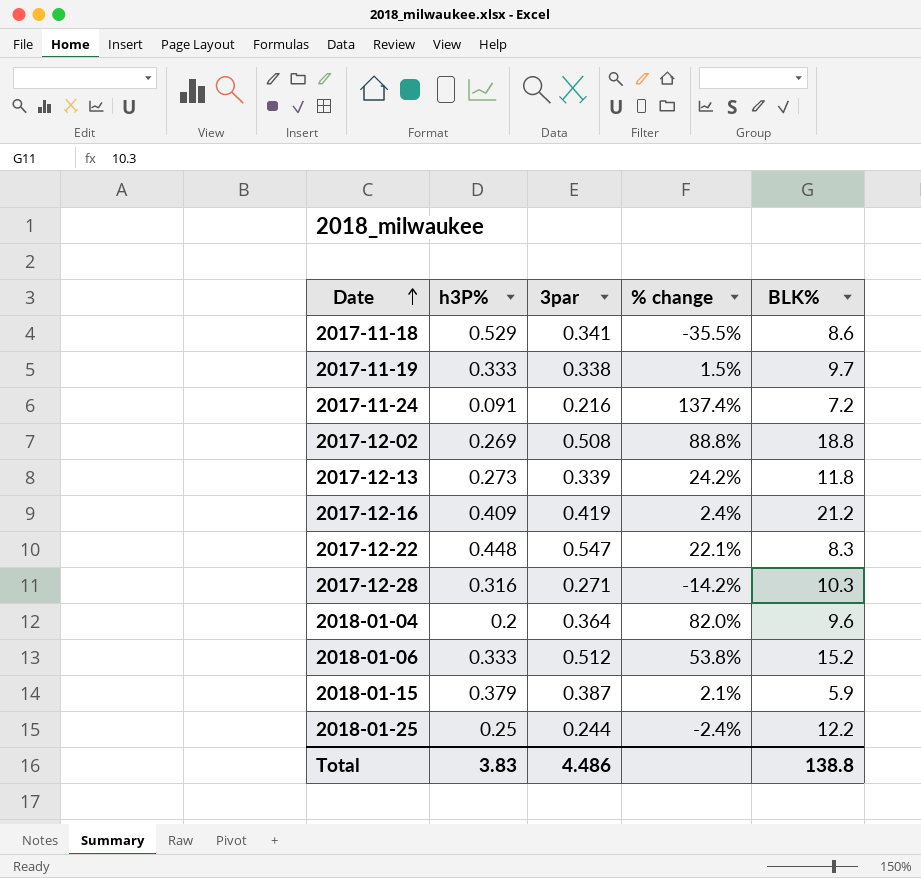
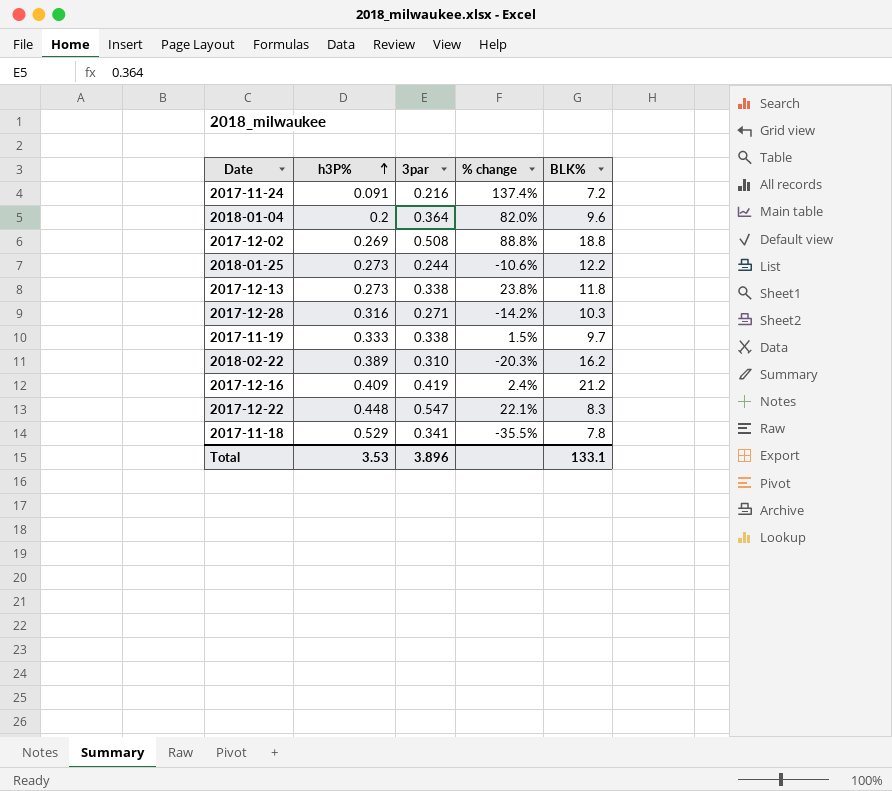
row order: Date ascending -> h3P% ascending
row 2018-01-06: 0.333 | 0.512 | 53.8% | 15.2 -> none
row 2018-01-15: 0.379 | 0.387 | 2.1% | 5.9 -> none
2018-01-25 | h3P%: 0.25 -> 0.273
2018-01-25 | % change: -2.4% -> -10.6%
2017-12-13 | 3par: 0.339 -> 0.338
2017-12-13 | % change: 24.2% -> 23.8%
row 2018-02-22: none -> 0.389 | 0.310 | -20.3% | 16.2
2017-11-18 | BLK%: 8.6 -> 7.8
Total | h3P%: 3.83 -> 3.53
Total | 3par: 4.486 -> 3.896
Total | BLK%: 138.8 -> 133.1

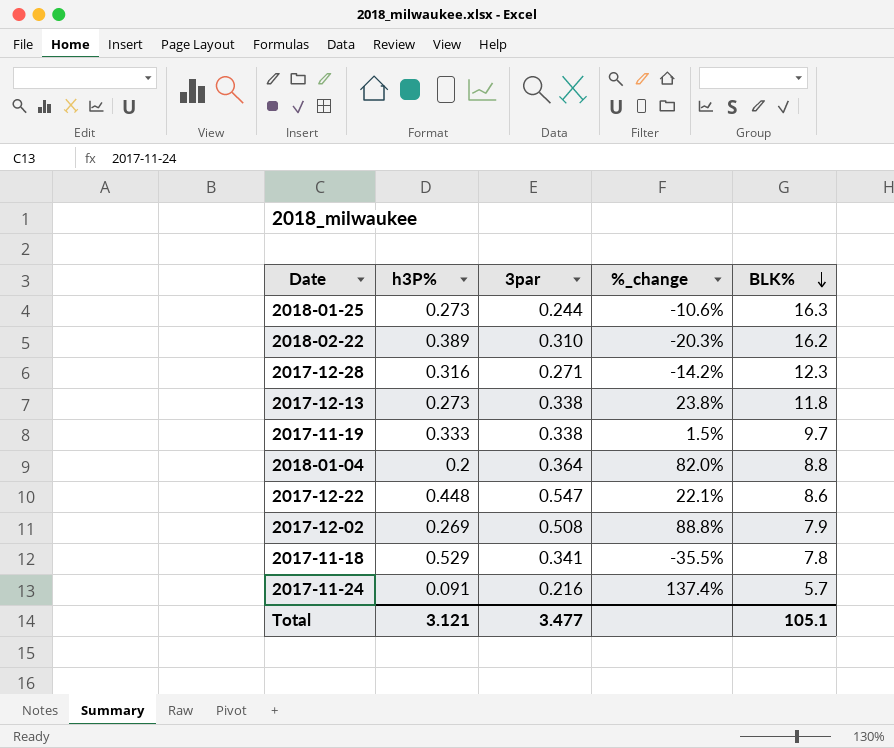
row order: h3P% ascending -> BLK% descending
column name: % change -> %_change
row 2017-12-16: 0.409 | 0.419 | 2.4% | 21.2 -> none
2018-01-25 | BLK%: 12.2 -> 16.3
2017-12-28 | BLK%: 10.3 -> 12.3
2018-01-04 | BLK%: 9.6 -> 8.8
2017-12-22 | BLK%: 8.3 -> 8.6
2017-12-02 | BLK%: 18.8 -> 7.9
2017-11-24 | BLK%: 7.2 -> 5.7
Total | h3P%: 3.53 -> 3.121
Total | 3par: 3.896 -> 3.477
Total | BLK%: 133.1 -> 105.1

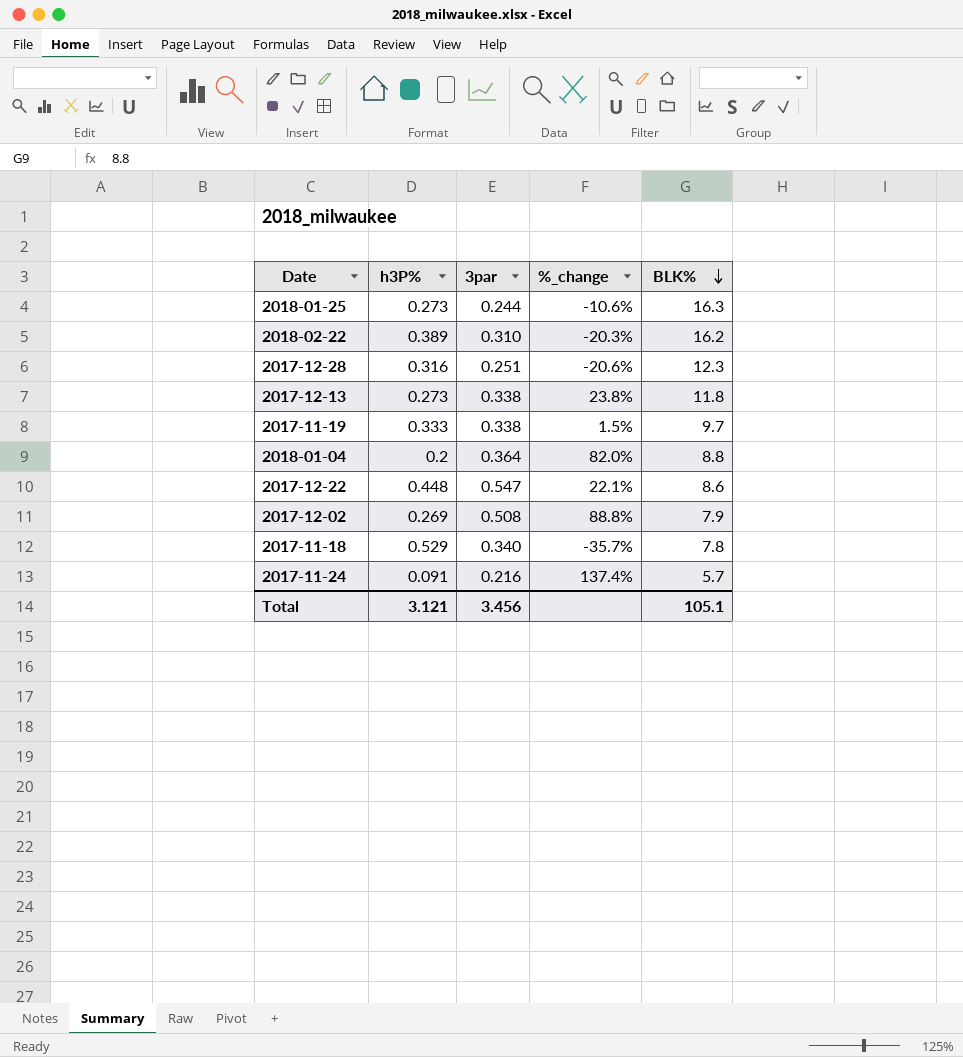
2017-12-28 | 3par: 0.271 -> 0.251
2017-12-28 | %_change: -14.2% -> -20.6%
2017-11-18 | 3par: 0.341 -> 0.340
2017-11-18 | %_change: -35.5% -> -35.7%
Total | 3par: 3.477 -> 3.456

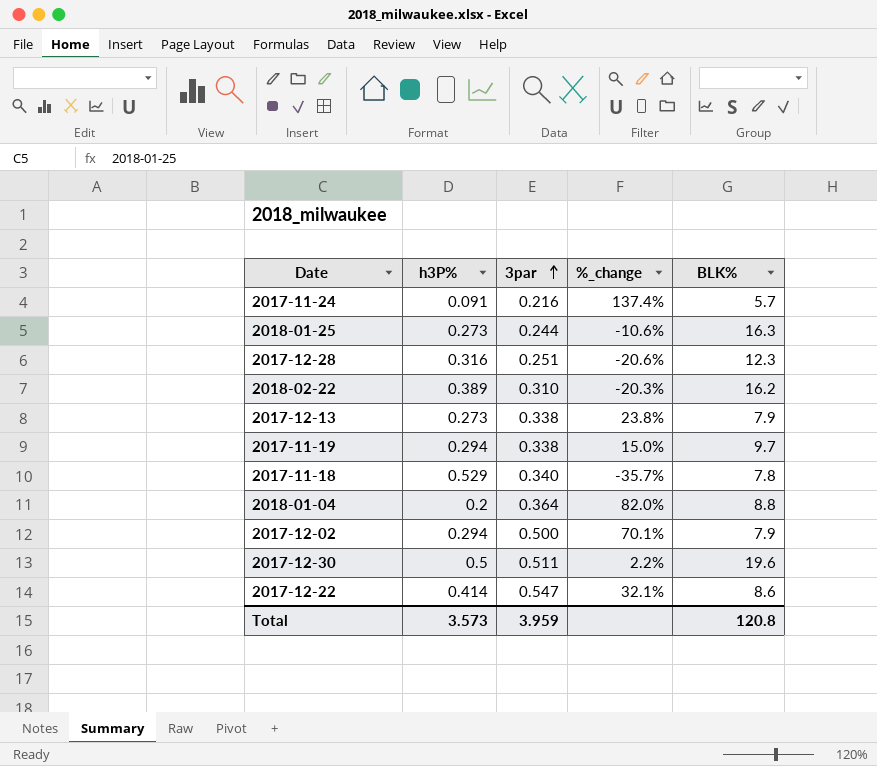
row order: BLK% descending -> 3par ascending
2017-12-13 | BLK%: 11.8 -> 7.9
2017-11-19 | h3P%: 0.333 -> 0.294
2017-11-19 | %_change: 1.5% -> 15.0%
2017-12-02 | h3P%: 0.269 -> 0.294
2017-12-02 | 3par: 0.508 -> 0.500
2017-12-02 | %_change: 88.8% -> 70.1%
row 2017-12-30: none -> 0.5 | 0.511 | 2.2% | 19.6
2017-12-22 | h3P%: 0.448 -> 0.414
2017-12-22 | %_change: 22.1% -> 32.1%
Total | h3P%: 3.121 -> 3.573
Total | 3par: 3.456 -> 3.959
Total | BLK%: 105.1 -> 120.8

